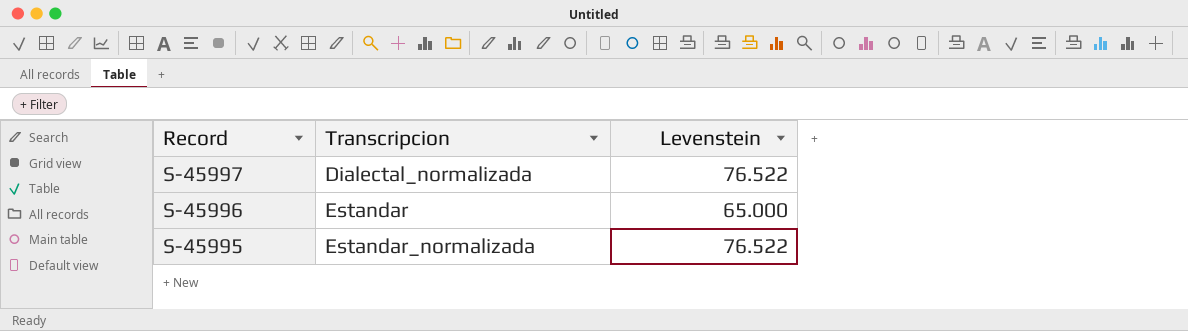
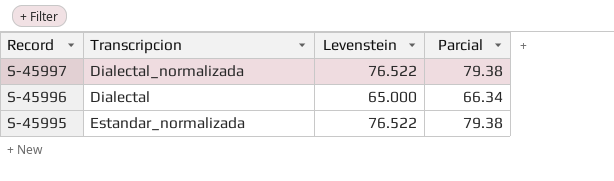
column Parcial | position: none -> 4
S-45996 | Transcripcion: Estandar -> Dialectal

